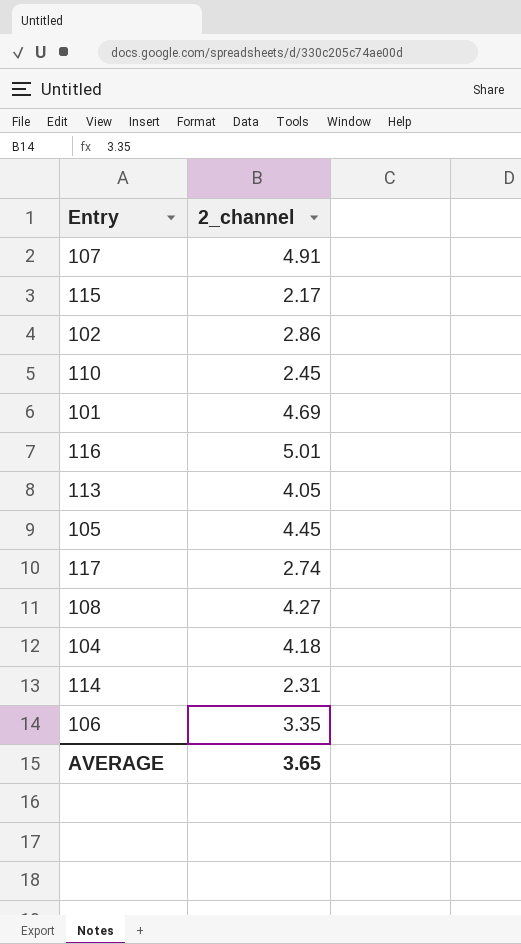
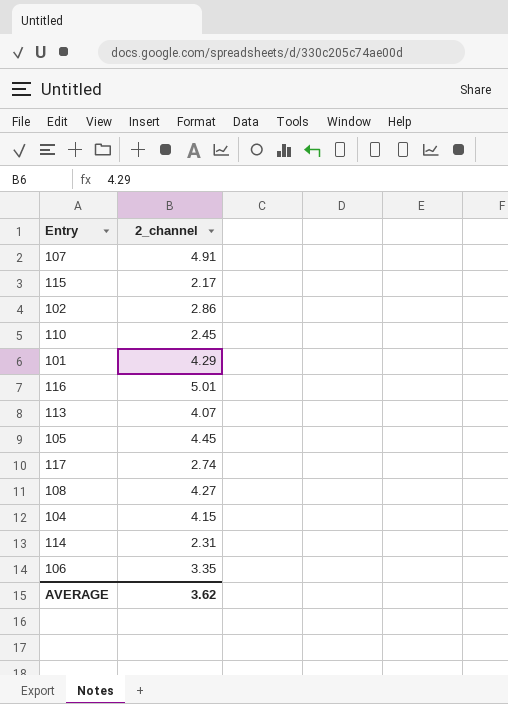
101 | 2_channel: 4.69 -> 4.29
113 | 2_channel: 4.05 -> 4.07
104 | 2_channel: 4.18 -> 4.15
AVERAGE | 2_channel: 3.65 -> 3.62

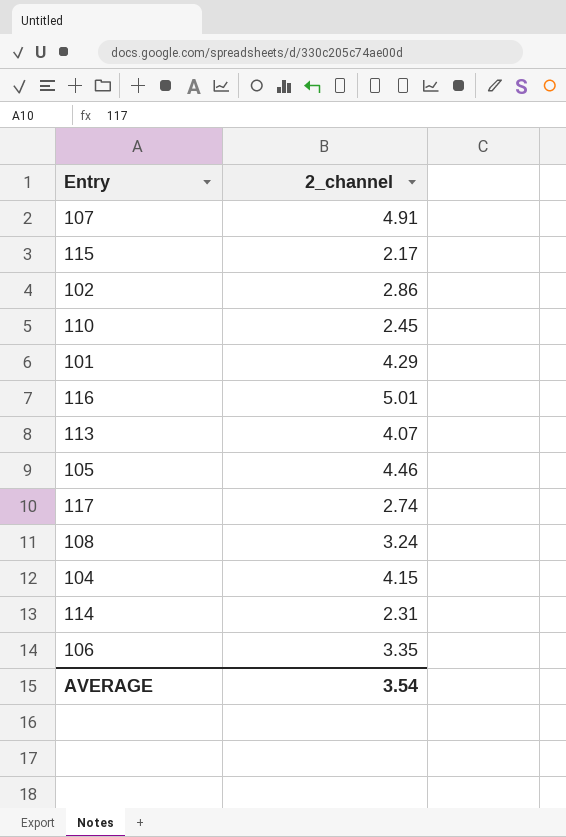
105 | 2_channel: 4.45 -> 4.46
108 | 2_channel: 4.27 -> 3.24
AVERAGE | 2_channel: 3.62 -> 3.54

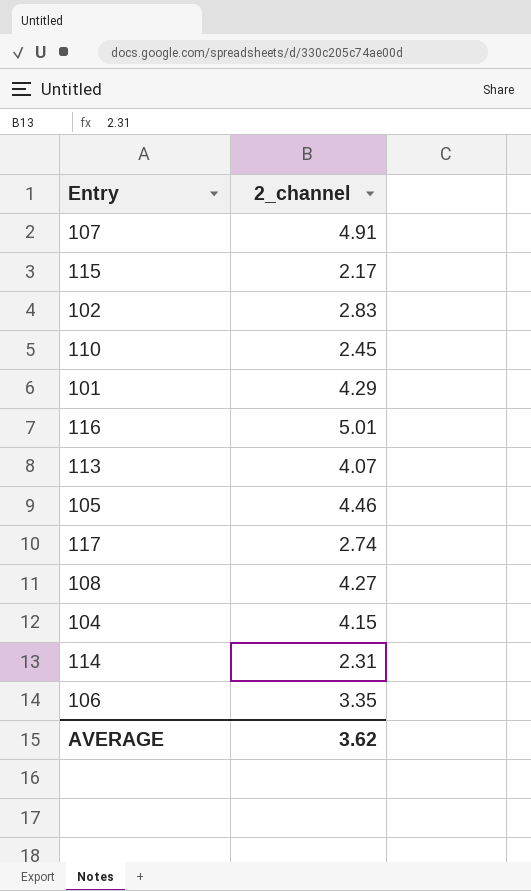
102 | 2_channel: 2.86 -> 2.83
108 | 2_channel: 3.24 -> 4.27
AVERAGE | 2_channel: 3.54 -> 3.62

